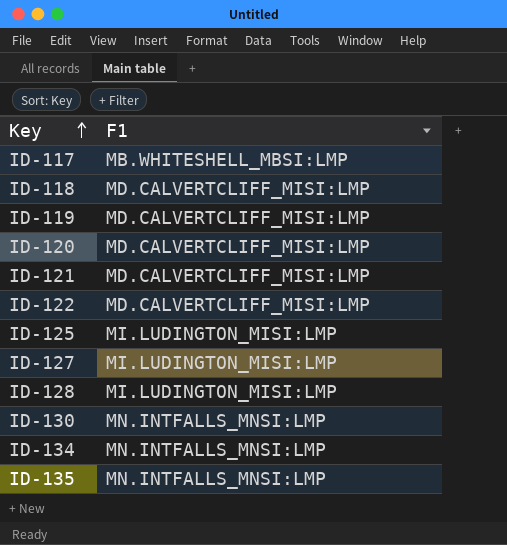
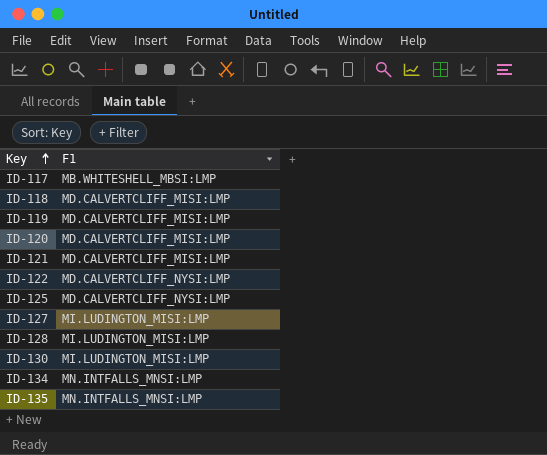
ID-122 | F1: MD.CALVERTCLIFF_MISI:LMP -> MD.CALVERTCLIFF_NYSI:LMP
ID-125 | F1: MI.LUDINGTON_MISI:LMP -> MD.CALVERTCLIFF_NYSI:LMP
ID-130 | F1: MN.INTFALLS_MNSI:LMP -> MI.LUDINGTON_MISI:LMP

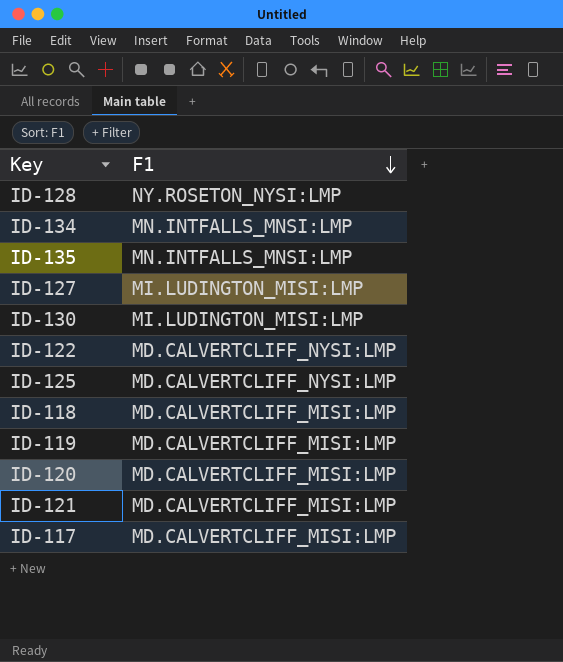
row order: Key ascending -> F1 descending
ID-128 | F1: MI.LUDINGTON_MISI:LMP -> NY.ROSETON_NYSI:LMP
ID-117 | F1: MB.WHITESHELL_MBSI:LMP -> MD.CALVERTCLIFF_MISI:LMP

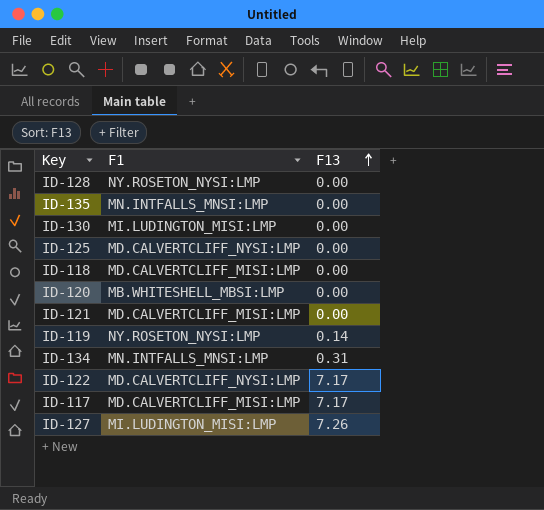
row order: F1 descending -> F13 ascending
column F13 | position: none -> 3
ID-120 | F1: MD.CALVERTCLIFF_MISI:LMP -> MB.WHITESHELL_MBSI:LMP
ID-119 | F1: MD.CALVERTCLIFF_MISI:LMP -> NY.ROSETON_NYSI:LMP

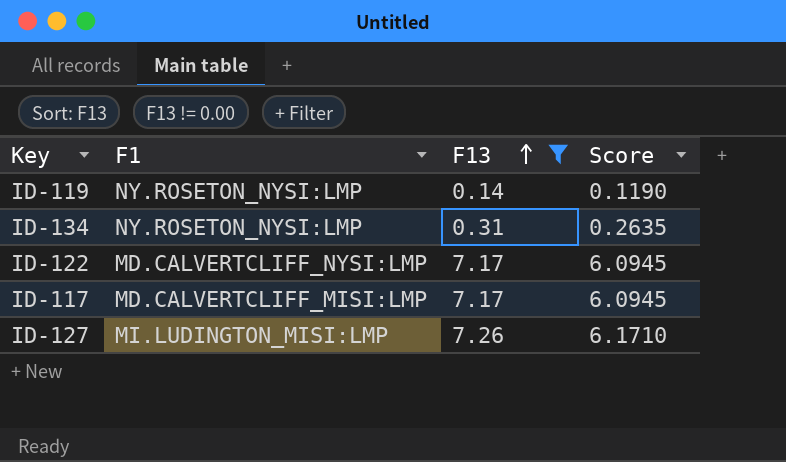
filter: none -> F13 != 0.00
column Score | formula: none -> [F13] * 0.85
ID-134 | F1: MN.INTFALLS_MNSI:LMP -> NY.ROSETON_NYSI:LMP

